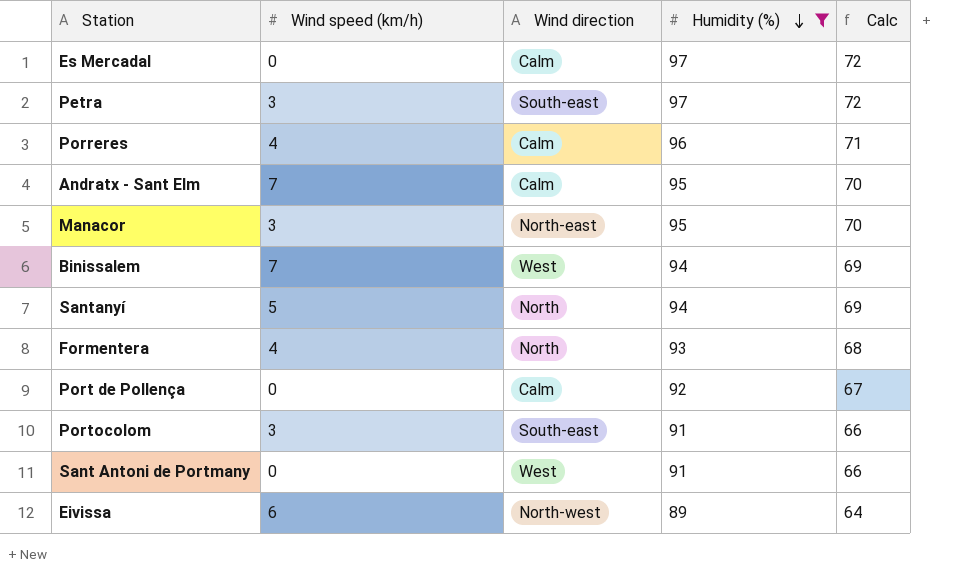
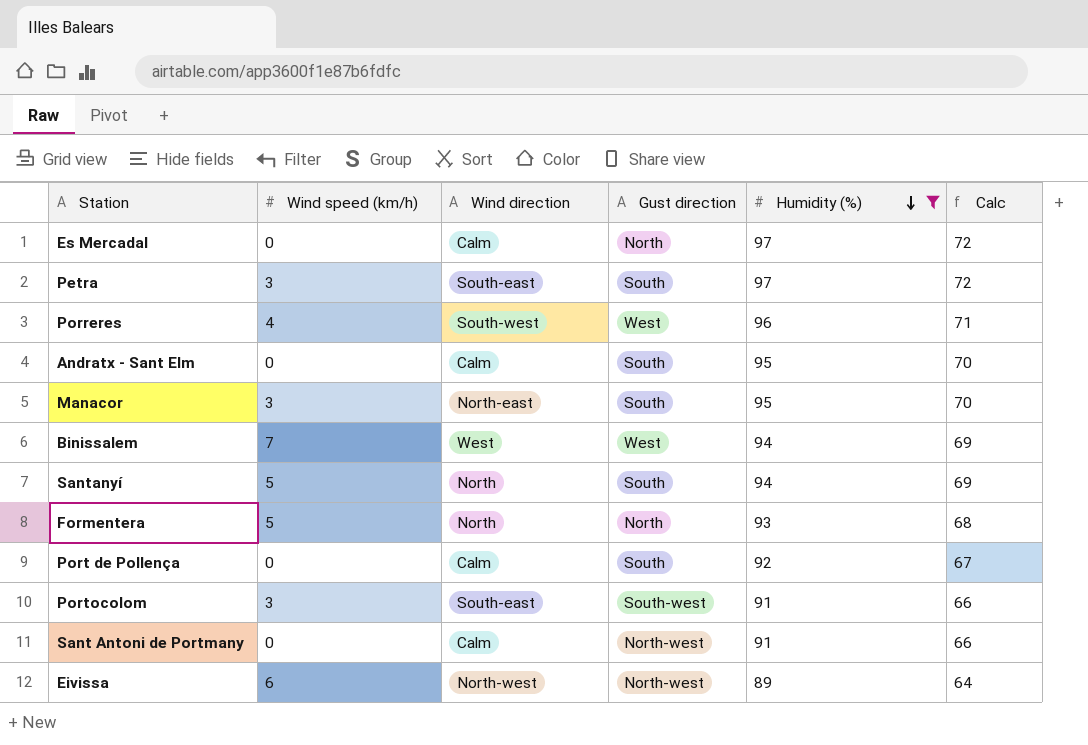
column Gust direction | position: none -> 4
Porreres | Wind direction: Calm -> South-west
Andratx - Sant Elm | Wind speed (km/h): 7 -> 0
Formentera | Wind speed (km/h): 4 -> 5
Sant Antoni de Portmany | Wind direction: West -> Calm

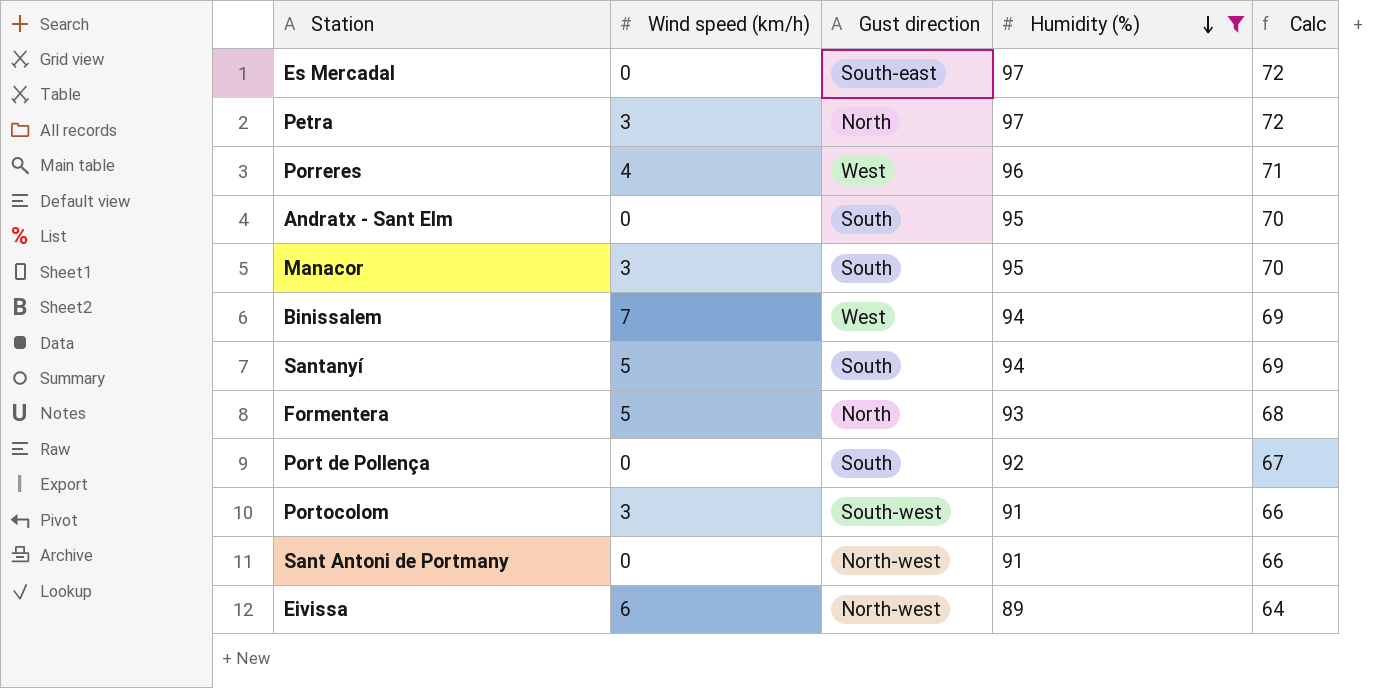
column Wind direction | position: 3 -> none
Es Mercadal | Gust direction: North -> South-east
Petra | Gust direction: South -> North

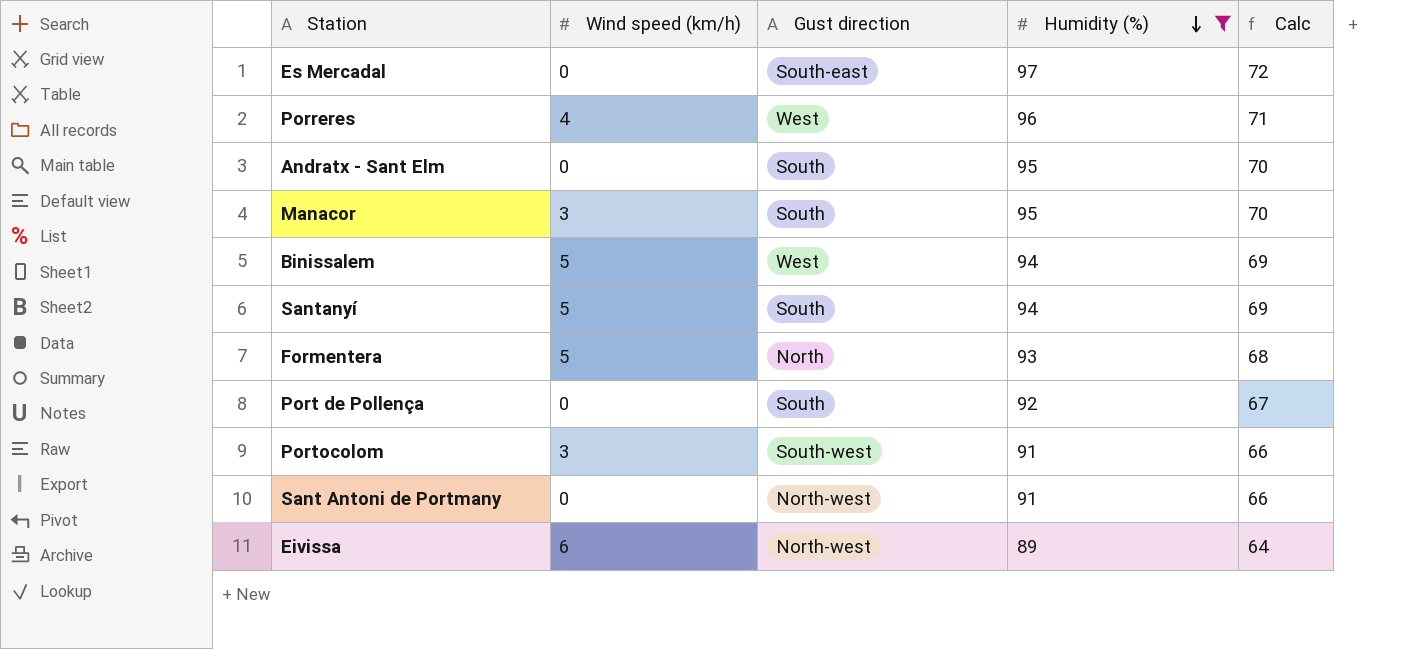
row Petra: 3 | North | 97 | 72 -> none
Binissalem | Wind speed (km/h): 7 -> 5

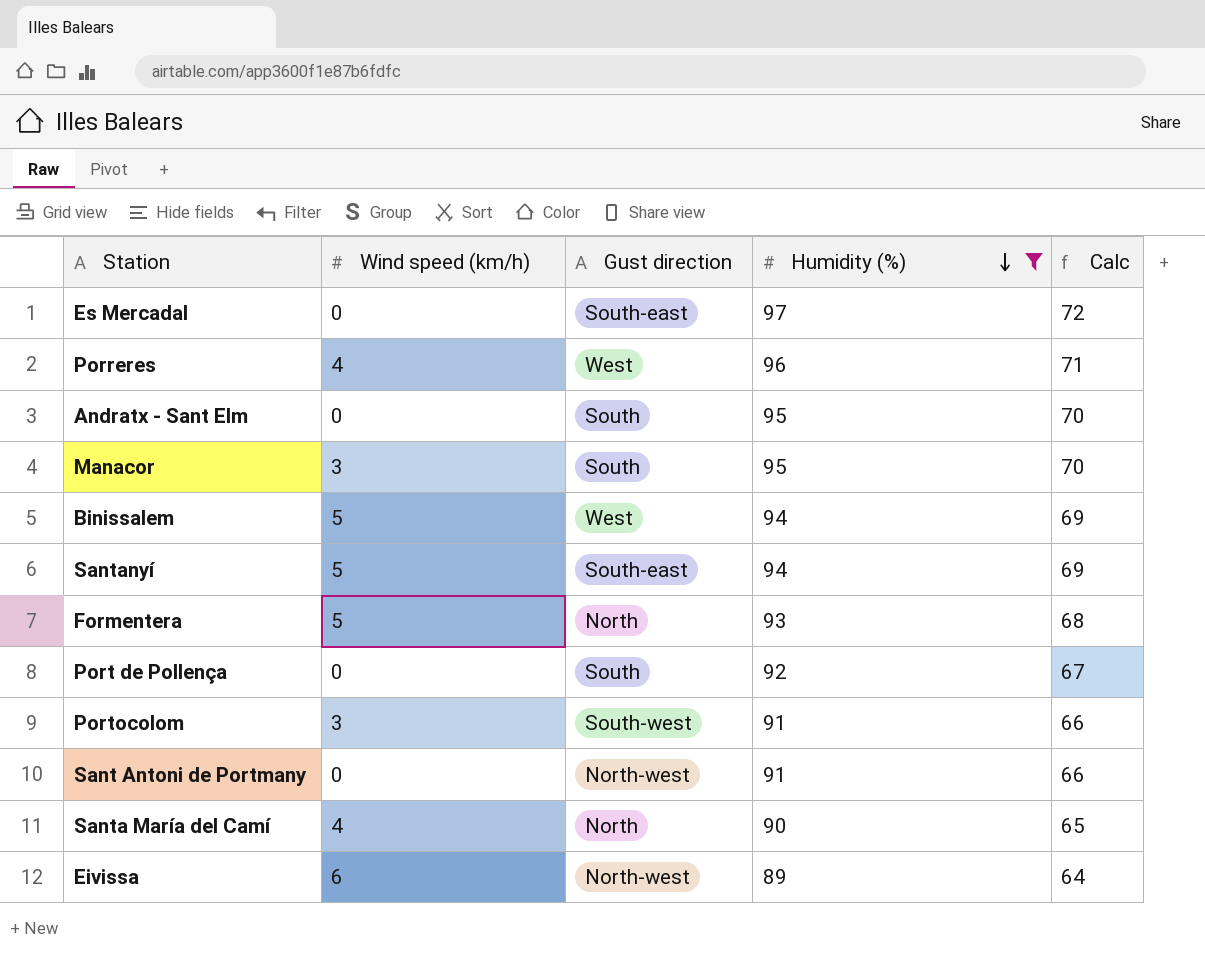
Santanyí | Gust direction: South -> South-east
row Santa María del Camí: none -> 4 | North | 90 | 65

